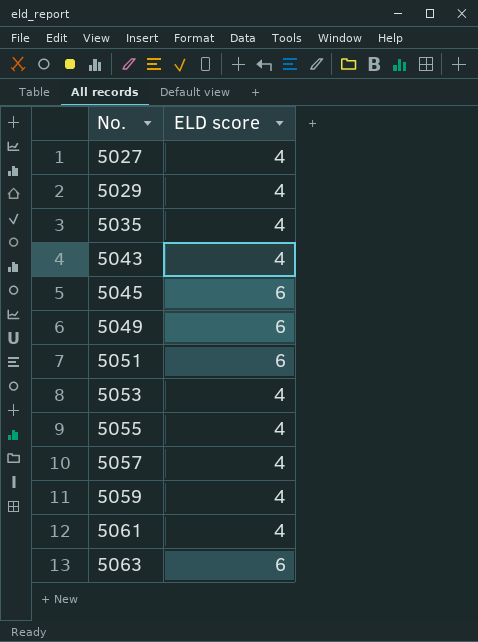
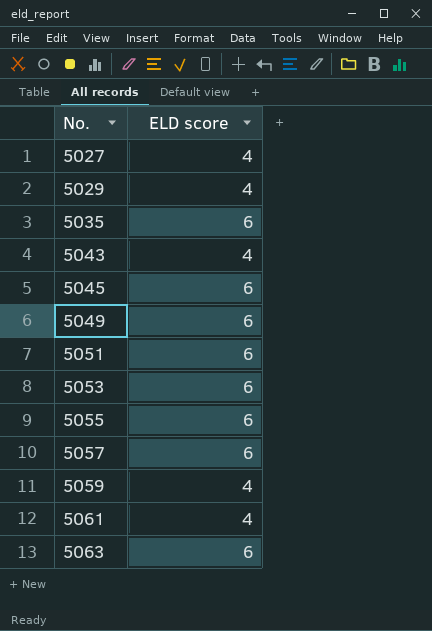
5035 | ELD score: 4 -> 6
5053 | ELD score: 4 -> 6
5055 | ELD score: 4 -> 6
5057 | ELD score: 4 -> 6

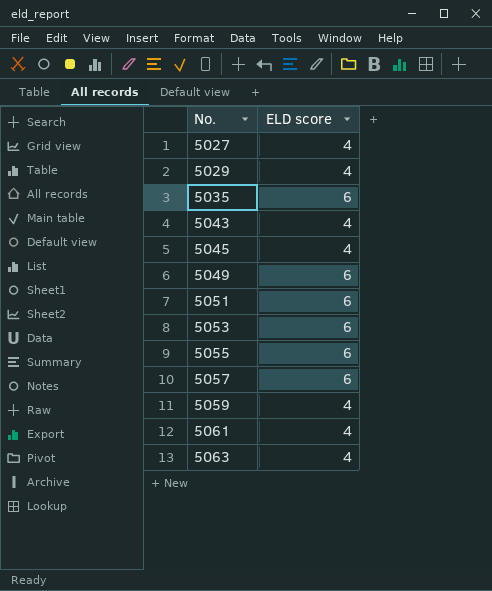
5045 | ELD score: 6 -> 4
5063 | ELD score: 6 -> 4

